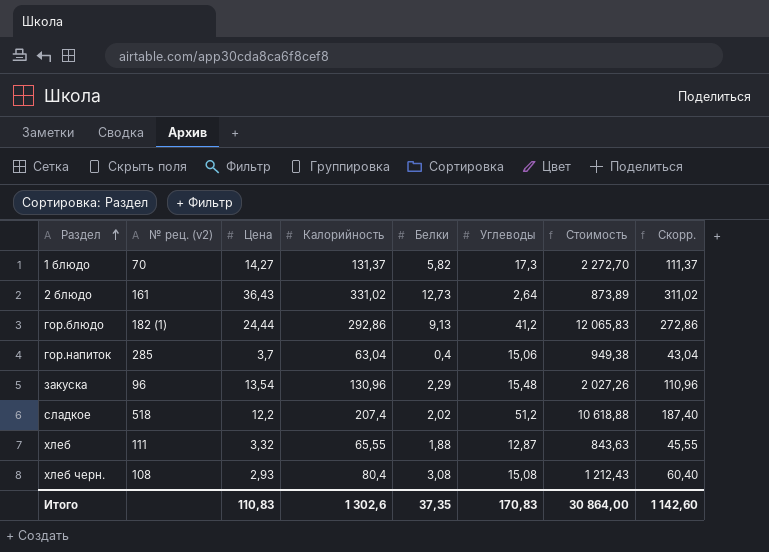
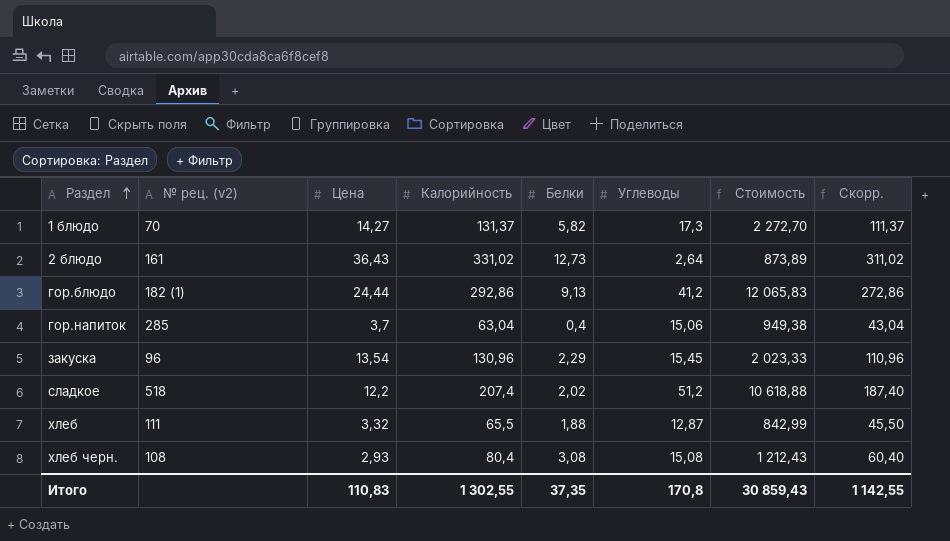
закуска | Углеводы: 15,48 -> 15,45
закуска | Стоимость: 2 027,26 -> 2 023,33
хлеб | Калорийность: 65,55 -> 65,5
хлеб | Стоимость: 843,63 -> 842,99
хлеб | Скорр.: 45,55 -> 45,50
Итого | Калорийность: 1 302,6 -> 1 302,55
Итого | Углеводы: 170,83 -> 170,8
Итого | Стоимость: 30 864,00 -> 30 859,43
Итого | Скорр.: 1 142,60 -> 1 142,55

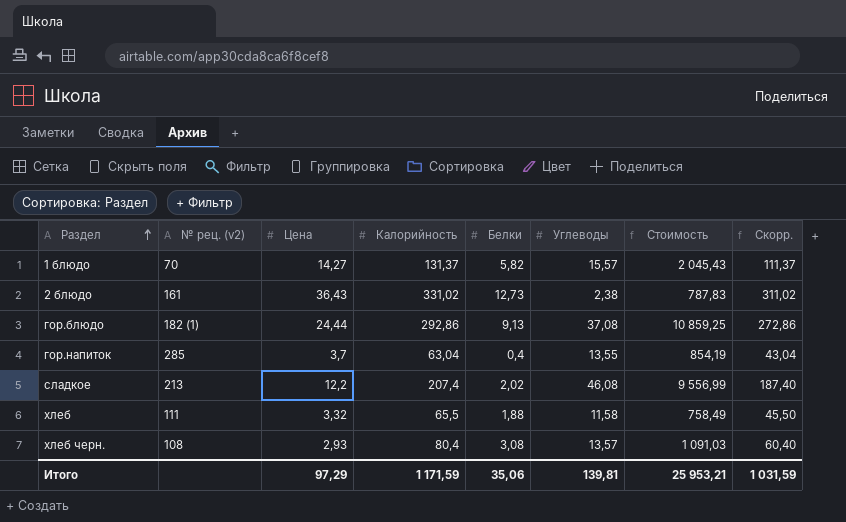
row закуска: 96 | 13,54 | 130,96 | 2,29 | 15,45 | 2 023,33 | 110,96 -> none
1 блюдо | Углеводы: 17,3 -> 15,57
1 блюдо | Стоимость: 2 272,70 -> 2 045,43
2 блюдо | Углеводы: 2,64 -> 2,38
2 блюдо | Стоимость: 873,89 -> 787,83
гор.блюдо | Углеводы: 41,2 -> 37,08
гор.блюдо | Стоимость: 12 065,83 -> 10 859,25
гор.напиток | Углеводы: 15,06 -> 13,55
гор.напиток | Стоимость: 949,38 -> 854,19
сладкое | № рец. (v2): 518 -> 213
сладкое | Углеводы: 51,2 -> 46,08
сладкое | Стоимость: 10 618,88 -> 9 556,99
хлеб | Углеводы: 12,87 -> 11,58
хлеб | Стоимость: 842,99 -> 758,49
хлеб черн. | Углеводы: 15,08 -> 13,57
хлеб черн. | Стоимость: 1 212,43 -> 1 091,03
Итого | Цена: 110,83 -> 97,29
Итого | Калорийность: 1 302,55 -> 1 171,59
Итого | Белки: 37,35 -> 35,06
Итого | Углеводы: 170,8 -> 139,81
Итого | Стоимость: 30 859,43 -> 25 953,21
Итого | Скорр.: 1 142,55 -> 1 031,59

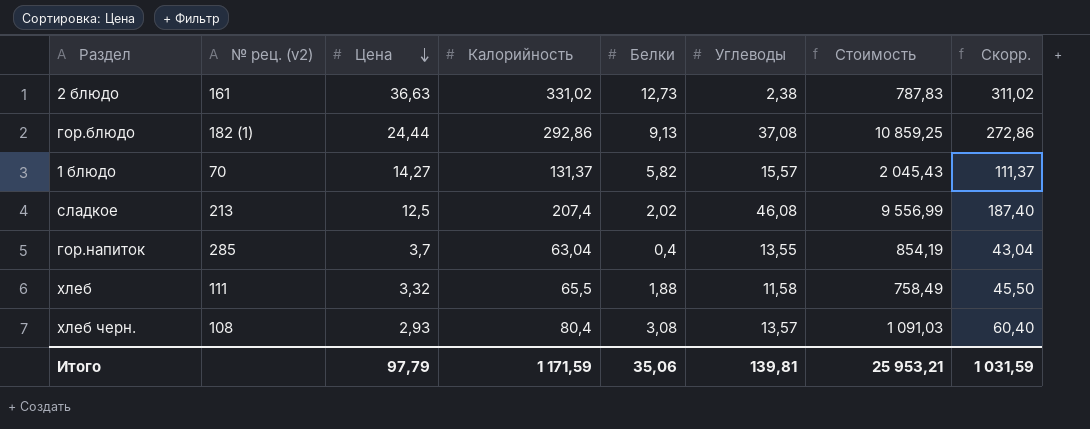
row order: Раздел ascending -> Цена descending
2 блюдо | Цена: 36,43 -> 36,63
сладкое | Цена: 12,2 -> 12,5
Итого | Цена: 97,29 -> 97,79

